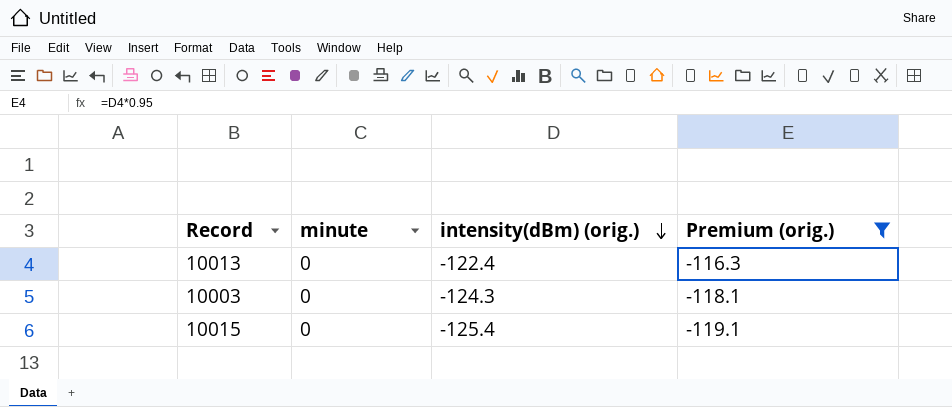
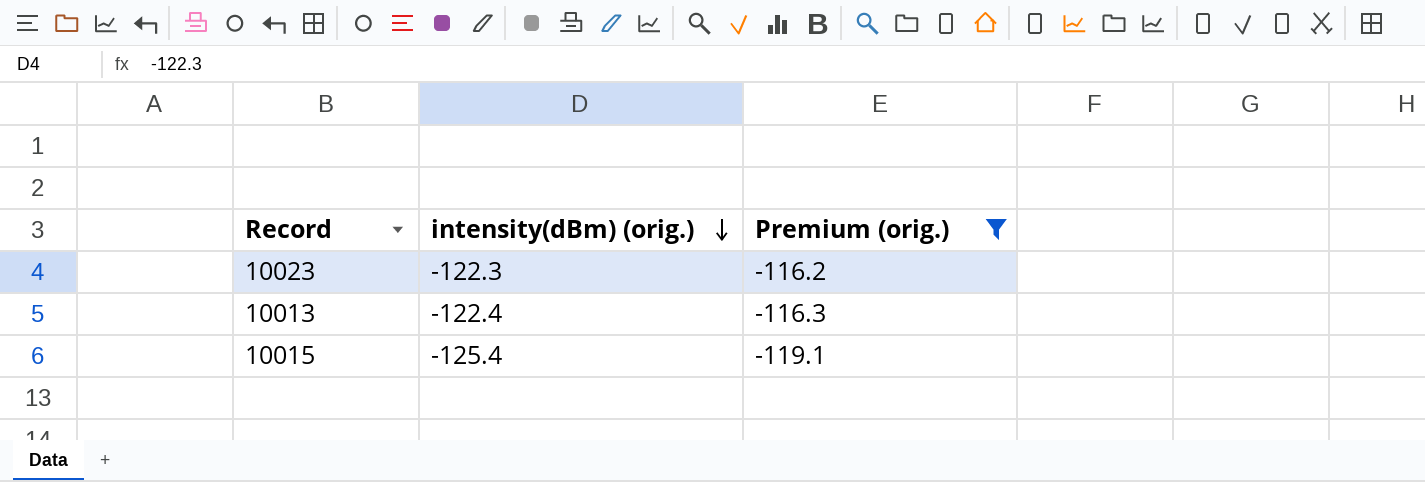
column minute | position: 2 -> none
row 10003: 0 | -124.3 | -118.1 -> none
row 10023: none -> -122.3 | -116.2

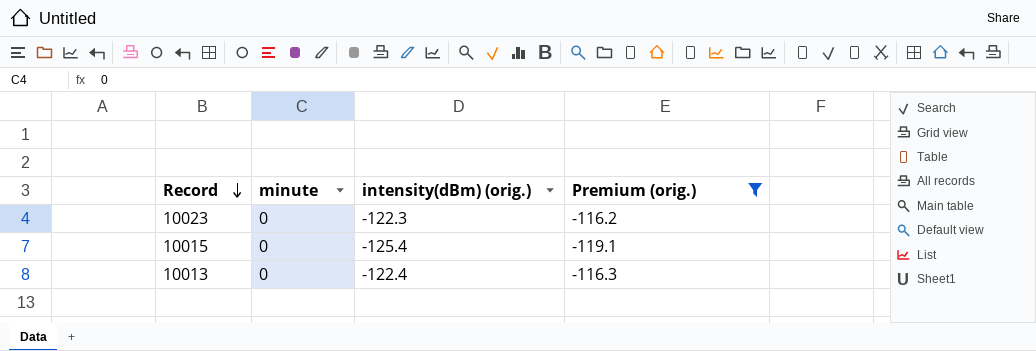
row order: intensity(dBm) (orig.) descending -> Record descending
column minute | position: none -> 2

